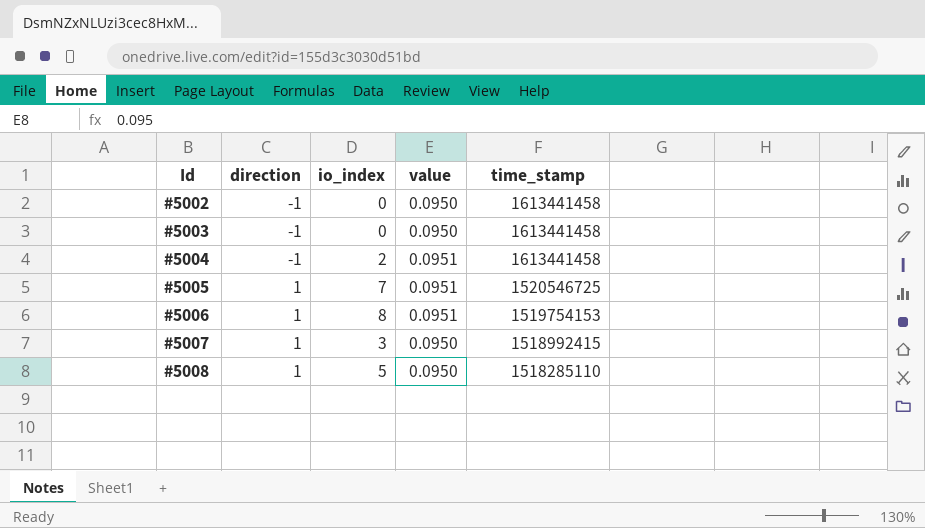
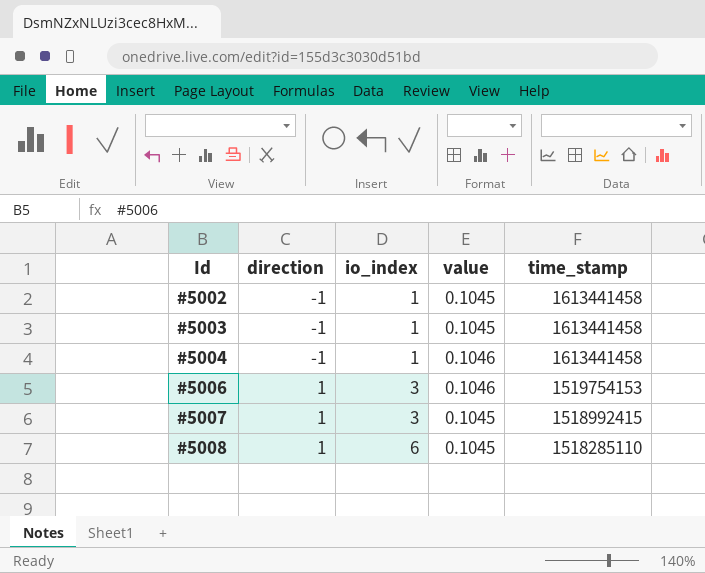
row #5005: 1 | 7 | 0.0951 | 1520546725 -> none
#5002 | io_index: 0 -> 1
#5002 | value: 0.0950 -> 0.1045
#5003 | io_index: 0 -> 1
#5003 | value: 0.0950 -> 0.1045
#5004 | io_index: 2 -> 1
#5004 | value: 0.0951 -> 0.1046
#5006 | io_index: 8 -> 3
#5006 | value: 0.0951 -> 0.1046
#5007 | value: 0.0950 -> 0.1045
#5008 | io_index: 5 -> 6
#5008 | value: 0.0950 -> 0.1045

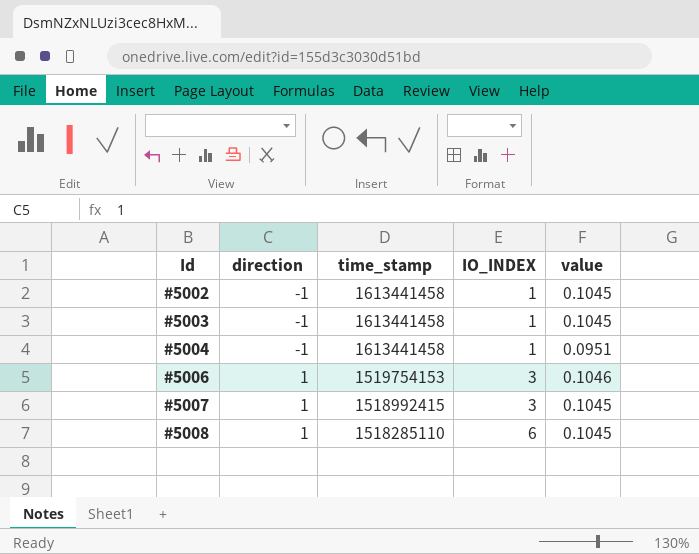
column time_stamp | position: 5 -> 3
column name: io_index -> IO_INDEX
#5004 | value: 0.1046 -> 0.0951

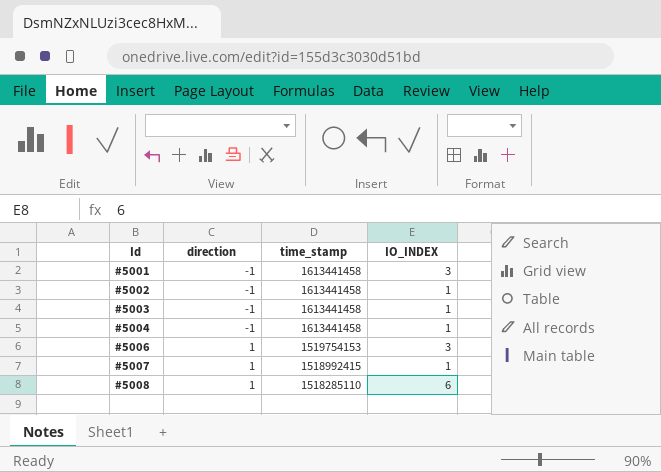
column value | position: 5 -> none
row #5001: none -> -1 | 1613441458 | 3
#5007 | IO_INDEX: 3 -> 1

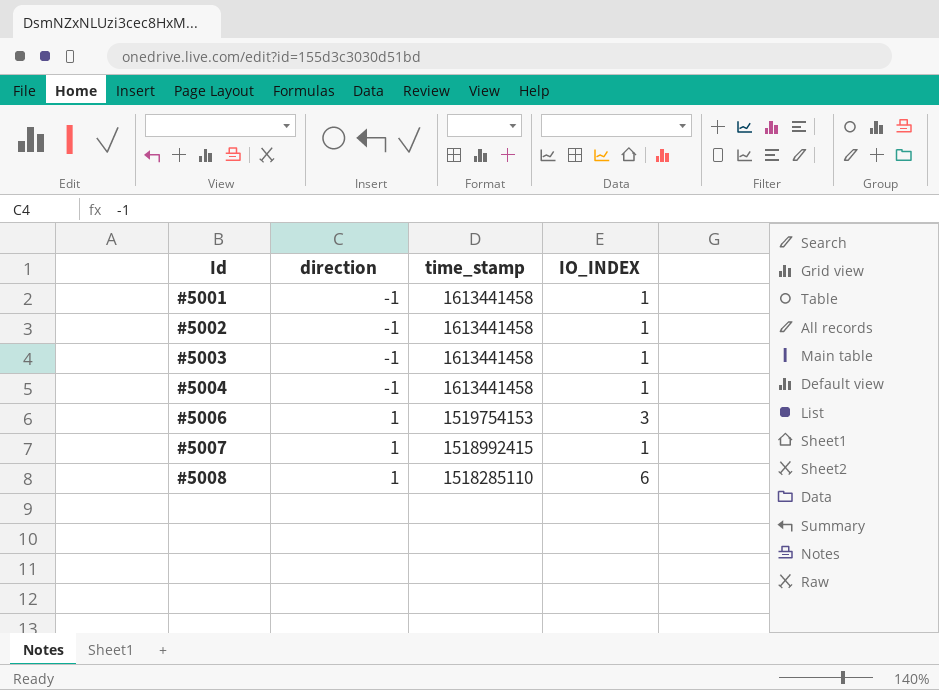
#5001 | IO_INDEX: 3 -> 1

